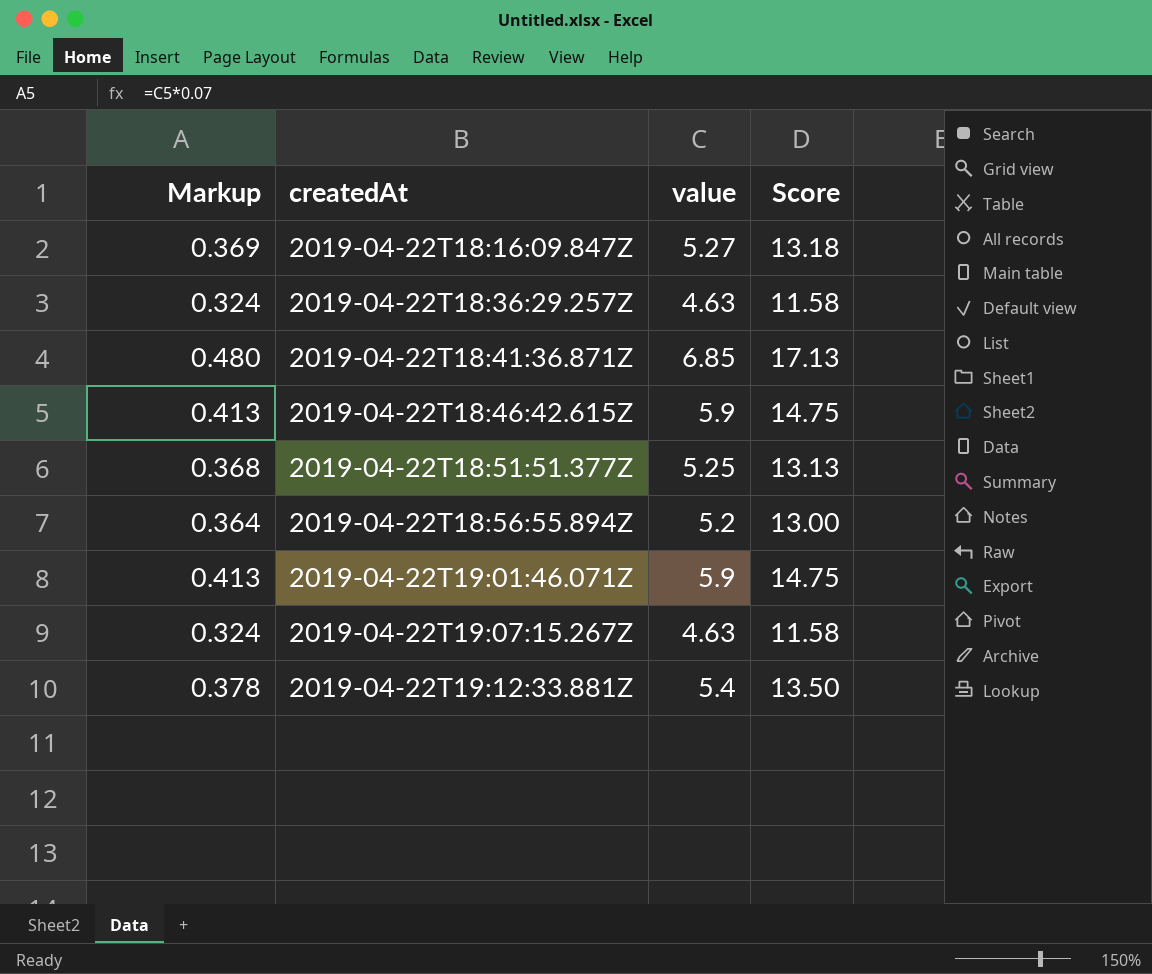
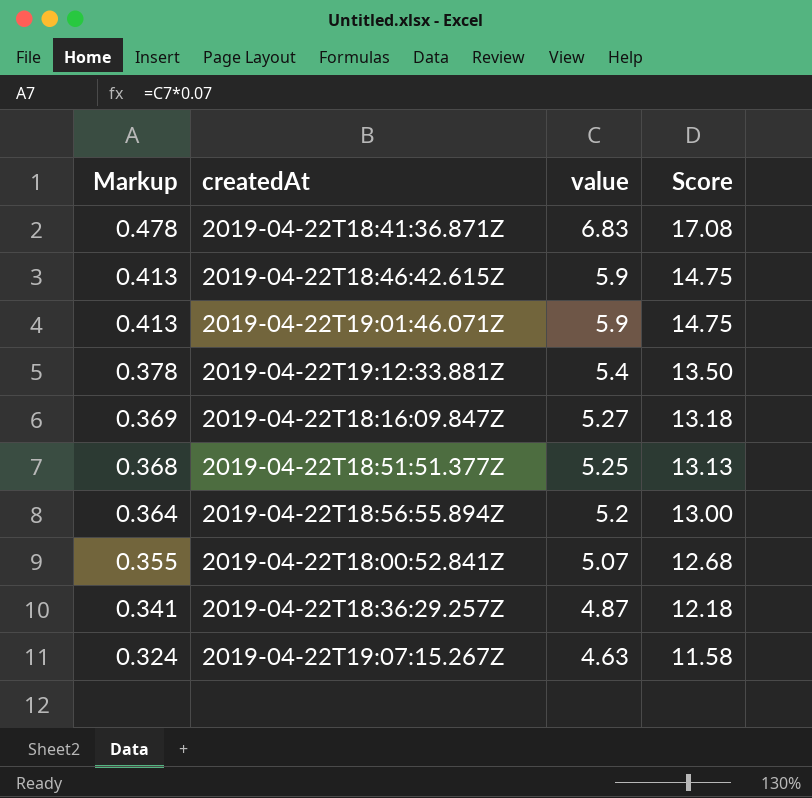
row order: createdAt ascending -> Markup descending
2019-04-22T18:41:36.871Z | Markup: 0.480 -> 0.478
2019-04-22T18:41:36.871Z | value: 6.85 -> 6.83
2019-04-22T18:41:36.871Z | Score: 17.13 -> 17.08
row 2019-04-22T18:00:52.841Z: none -> 0.355 | 5.07 | 12.68
2019-04-22T18:36:29.257Z | Markup: 0.324 -> 0.341
2019-04-22T18:36:29.257Z | value: 4.63 -> 4.87
2019-04-22T18:36:29.257Z | Score: 11.58 -> 12.18

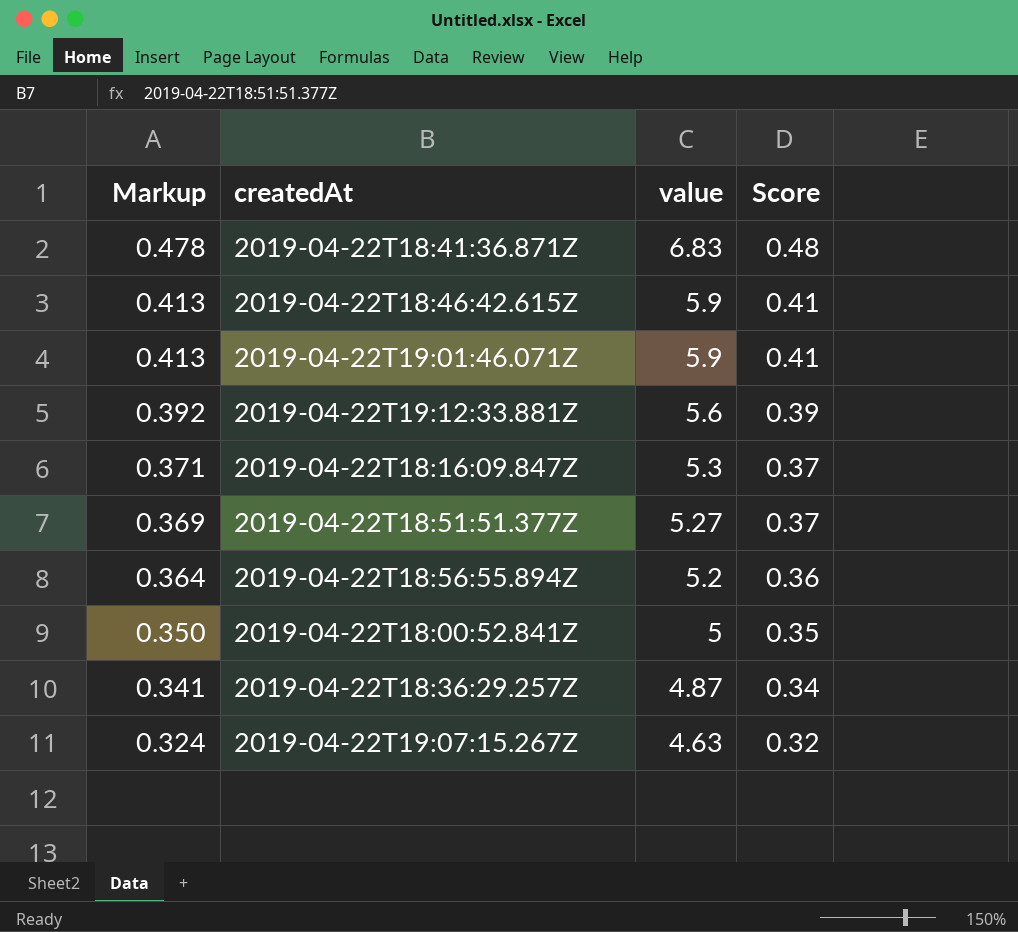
column Score | formula: [value] * 2.5 -> [value] * 0.07
2019-04-22T19:12:33.881Z | Markup: 0.378 -> 0.392
2019-04-22T19:12:33.881Z | value: 5.4 -> 5.6
2019-04-22T18:16:09.847Z | Markup: 0.369 -> 0.371
2019-04-22T18:16:09.847Z | value: 5.27 -> 5.3
2019-04-22T18:51:51.377Z | Markup: 0.368 -> 0.369
2019-04-22T18:51:51.377Z | value: 5.25 -> 5.27
2019-04-22T18:00:52.841Z | Markup: 0.355 -> 0.350
2019-04-22T18:00:52.841Z | value: 5.07 -> 5

